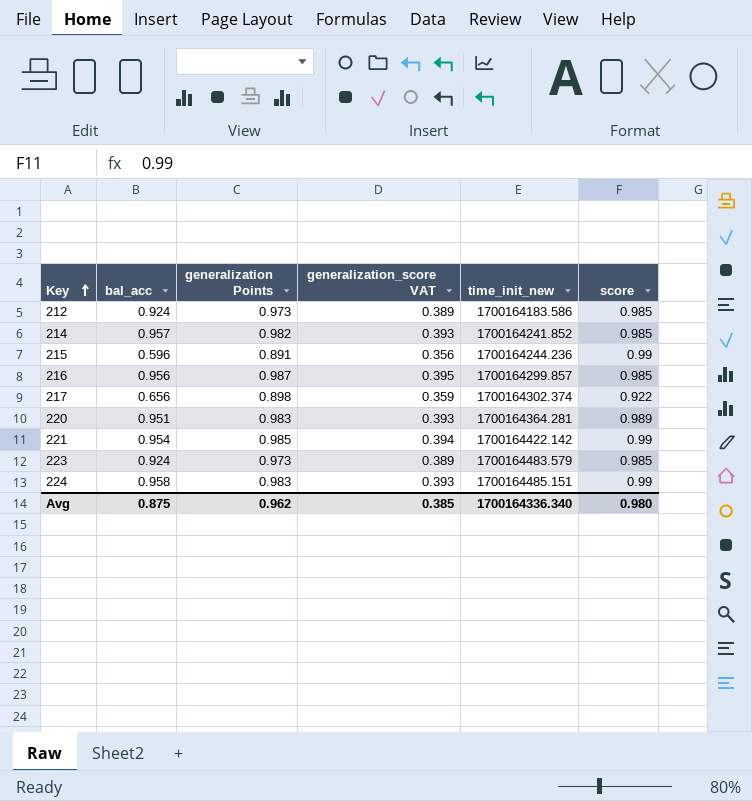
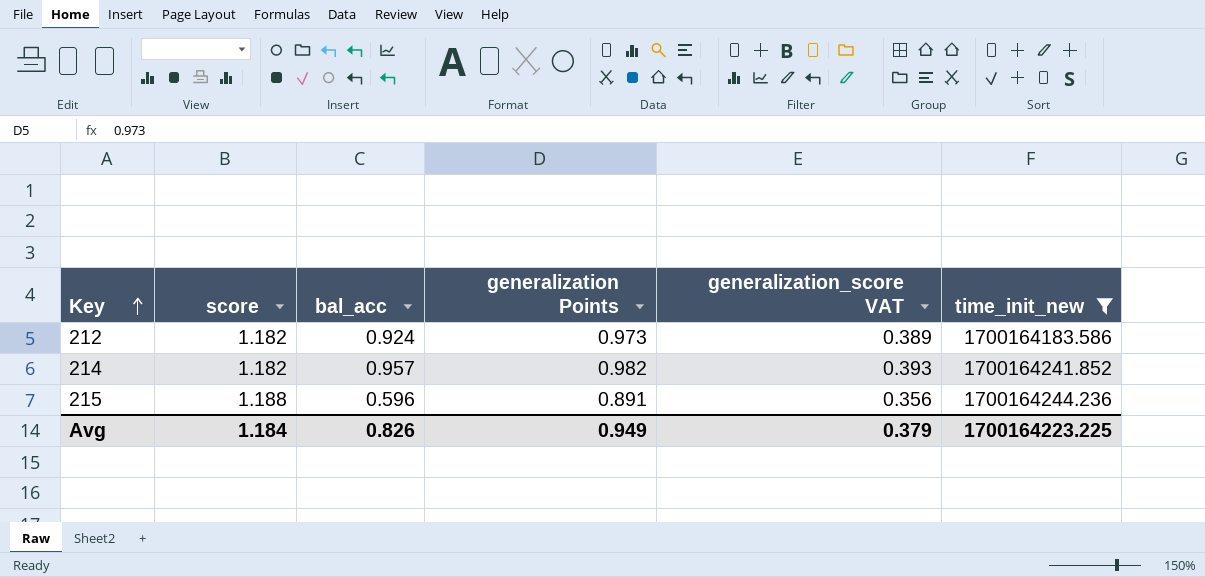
filter: none -> time_init_new <= 1700164244.236
column score | position: 6 -> 2
212 | score: 0.985 -> 1.182
214 | score: 0.985 -> 1.182
215 | score: 0.99 -> 1.188
Avg | score: 0.980 -> 1.184
Avg | bal_acc: 0.875 -> 0.826
Avg | generalization Points: 0.962 -> 0.949
Avg | generalization_score VAT: 0.385 -> 0.379
Avg | time_init_new: 1700164336.340 -> 1700164223.225

